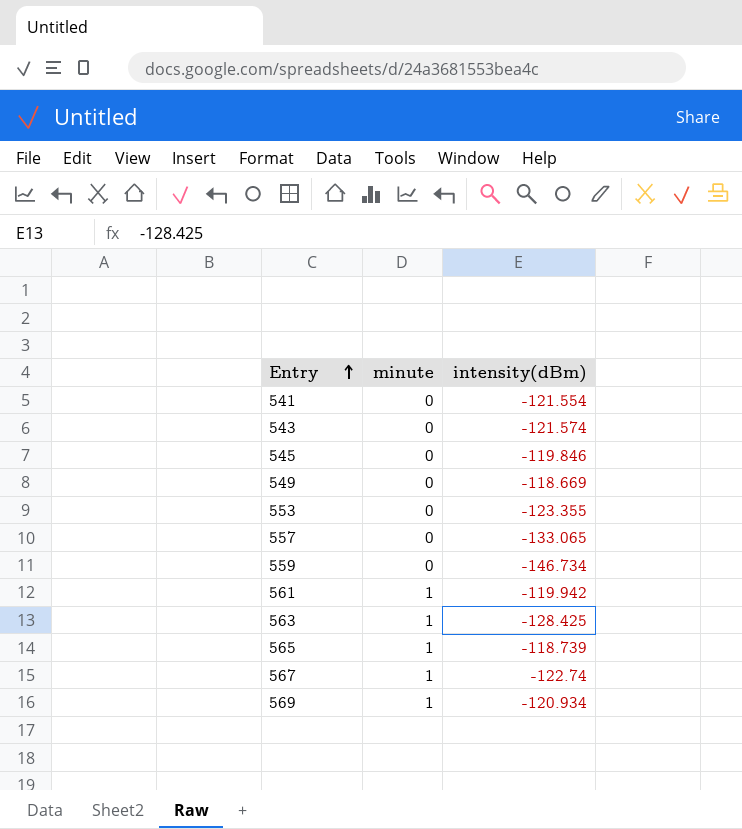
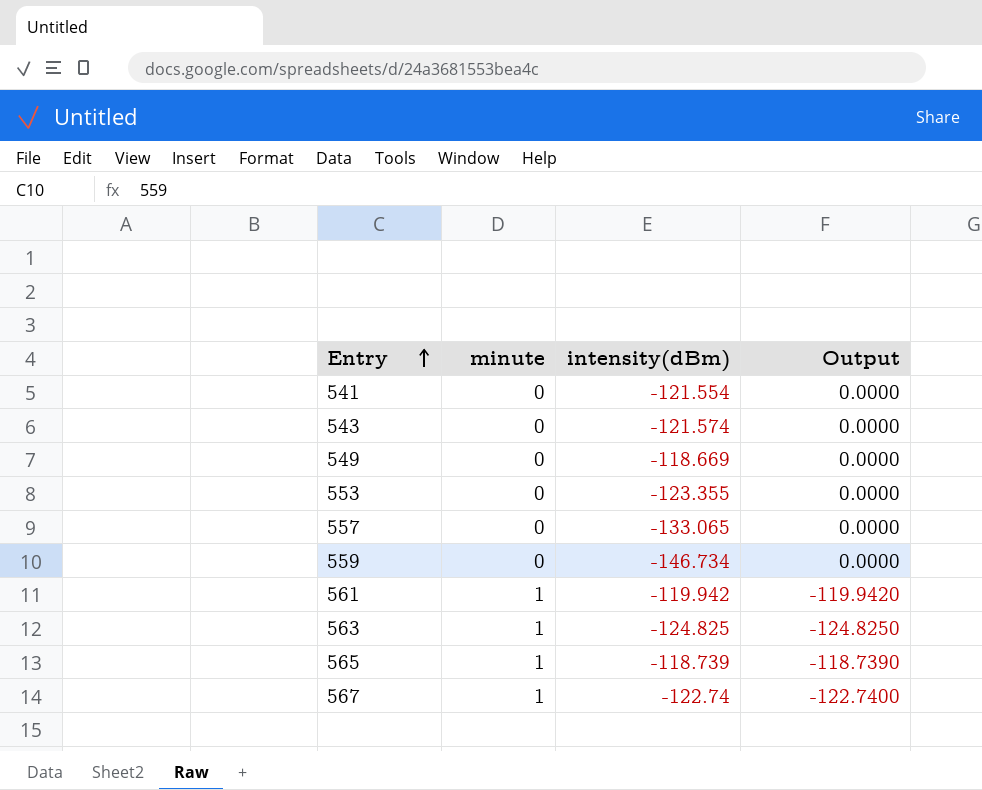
column Output | formula: none -> [minute] * [intensity(dBm)]
row 545: 0 | -119.846 -> none
row 569: 1 | -120.934 -> none
563 | intensity(dBm): -128.425 -> -124.825

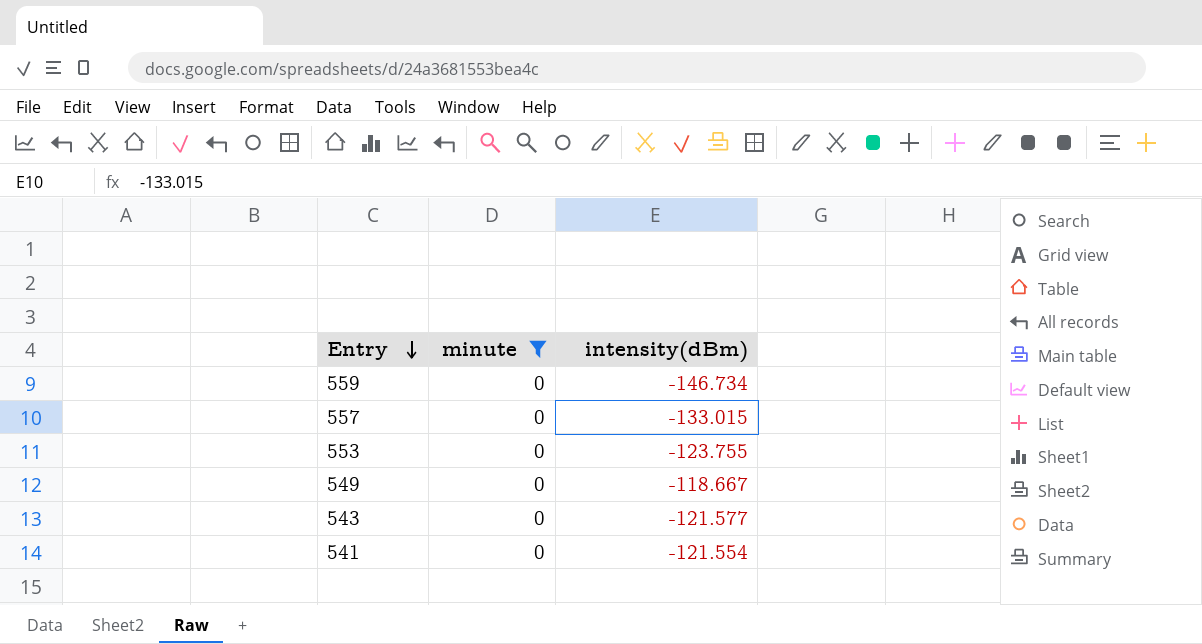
filter: none -> minute = 0
row order: Entry ascending -> Entry descending
column Output | formula: [minute] * [intensity(dBm)] -> none
557 | intensity(dBm): -133.065 -> -133.015
553 | intensity(dBm): -123.355 -> -123.755
549 | intensity(dBm): -118.669 -> -118.667
543 | intensity(dBm): -121.574 -> -121.577

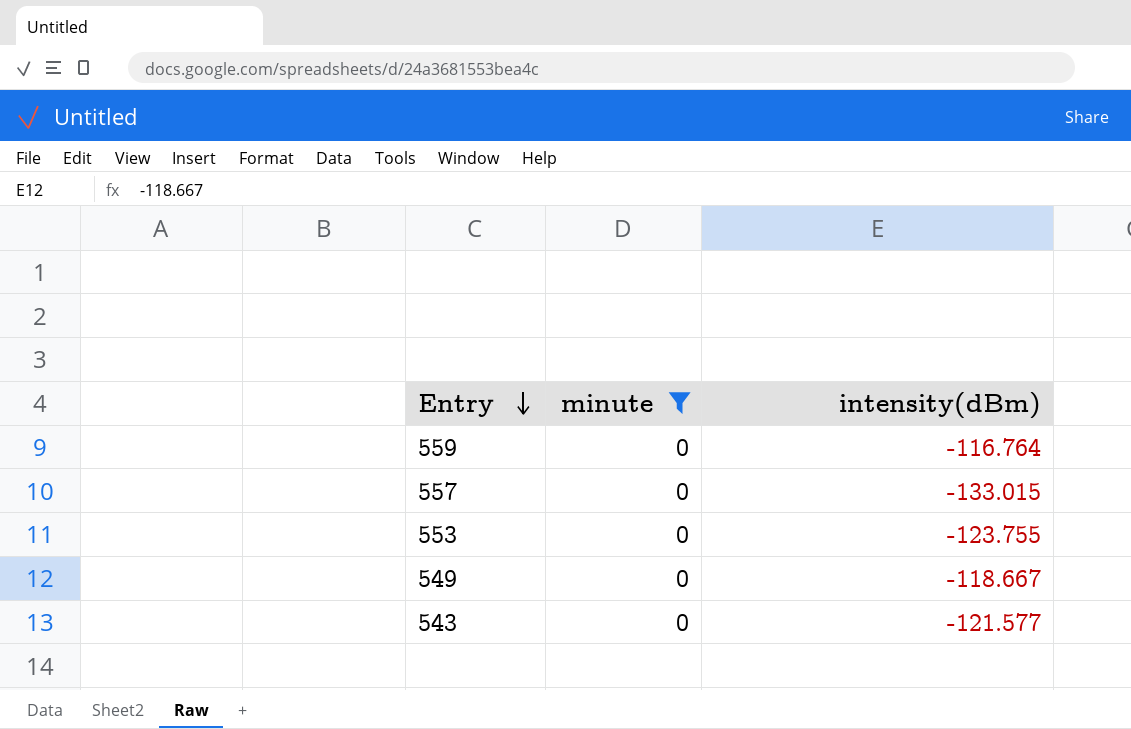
row 541: 0 | -121.554 -> none
559 | intensity(dBm): -146.734 -> -116.764

